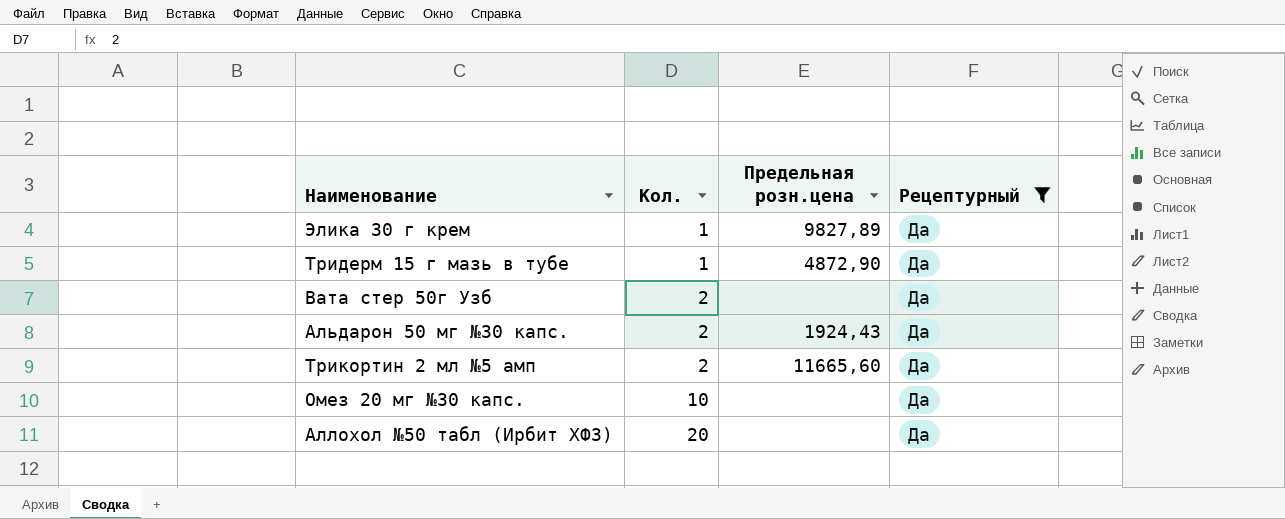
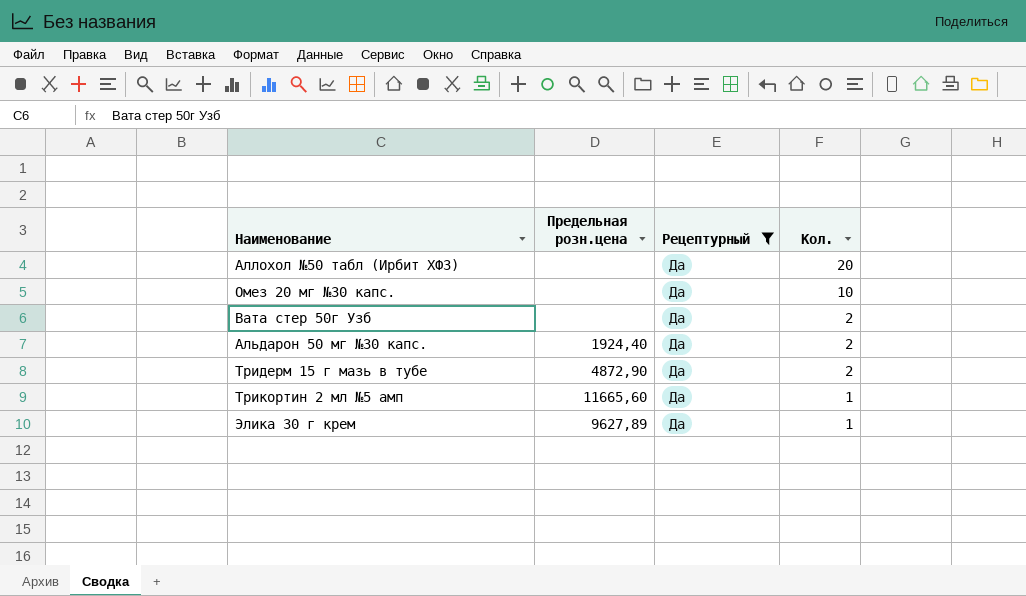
row order: Кол. ascending -> Кол. descending
column Кол. | position: 2 -> 4
Альдарон 50 мг №30 капс. | Предельная розн.цена: 1924,43 -> 1924,40
Тридерм 15 г мазь в тубе | Кол.: 1 -> 2
Трикортин 2 мл №5 амп | Кол.: 2 -> 1
Элика 30 г крем | Предельная розн.цена: 9827,89 -> 9627,89

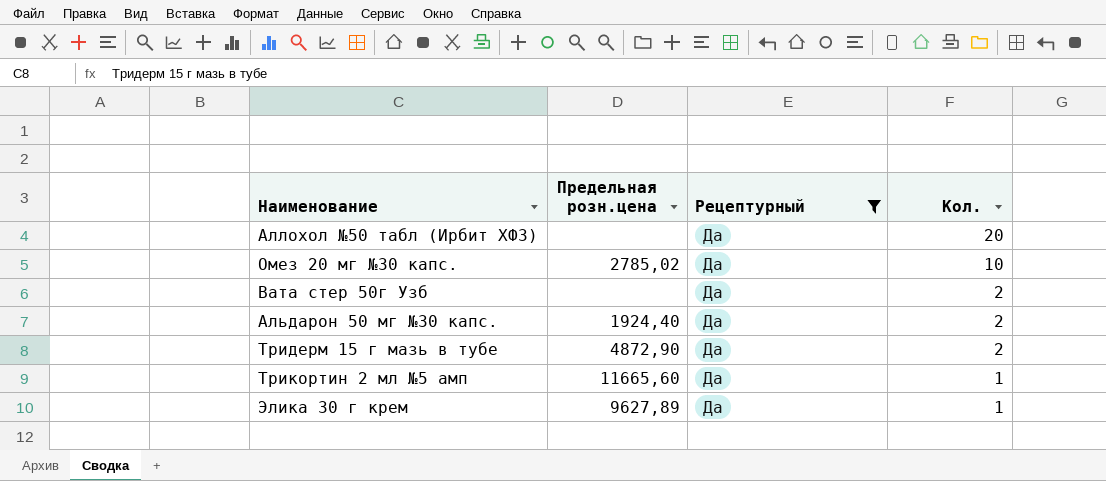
Омез 20 мг №30 капс. | Предельная розн.цена: none -> 2785,02

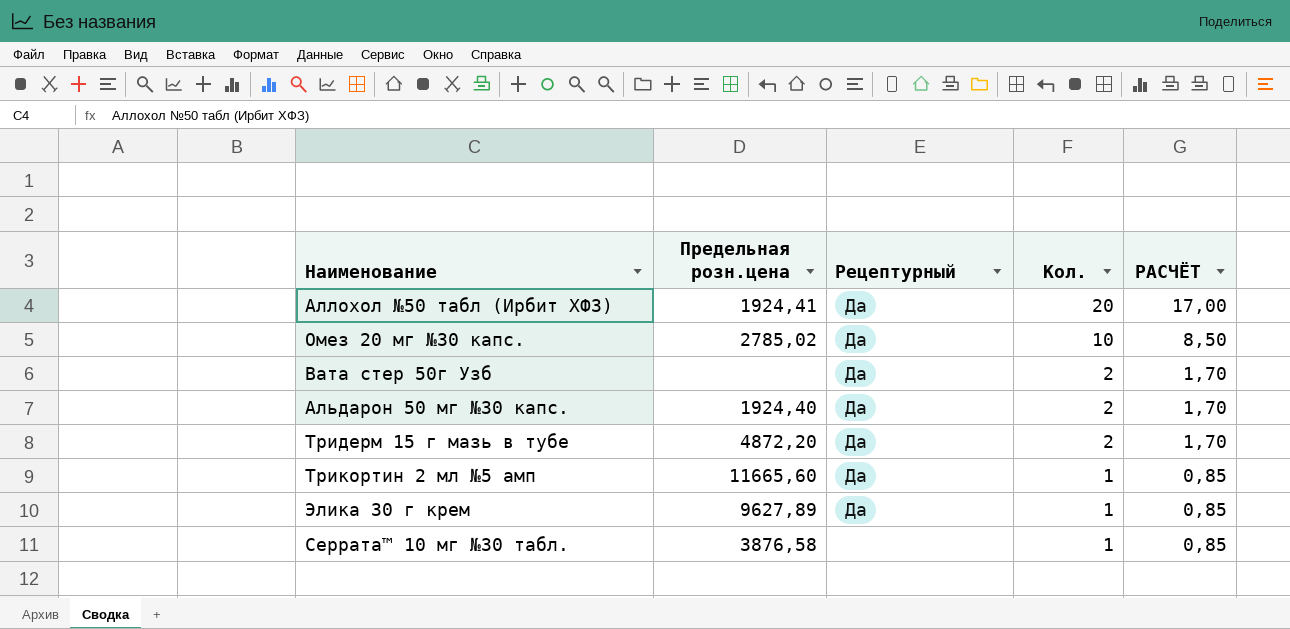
filter: Рецептурный = Да -> none
column РАСЧЁТ | formula: none -> [Кол.] * 0,85
Аллохол №50 табл (Ирбит ХФЗ) | Предельная розн.цена: none -> 1924,41
Тридерм 15 г мазь в тубе | Предельная розн.цена: 4872,90 -> 4872,20

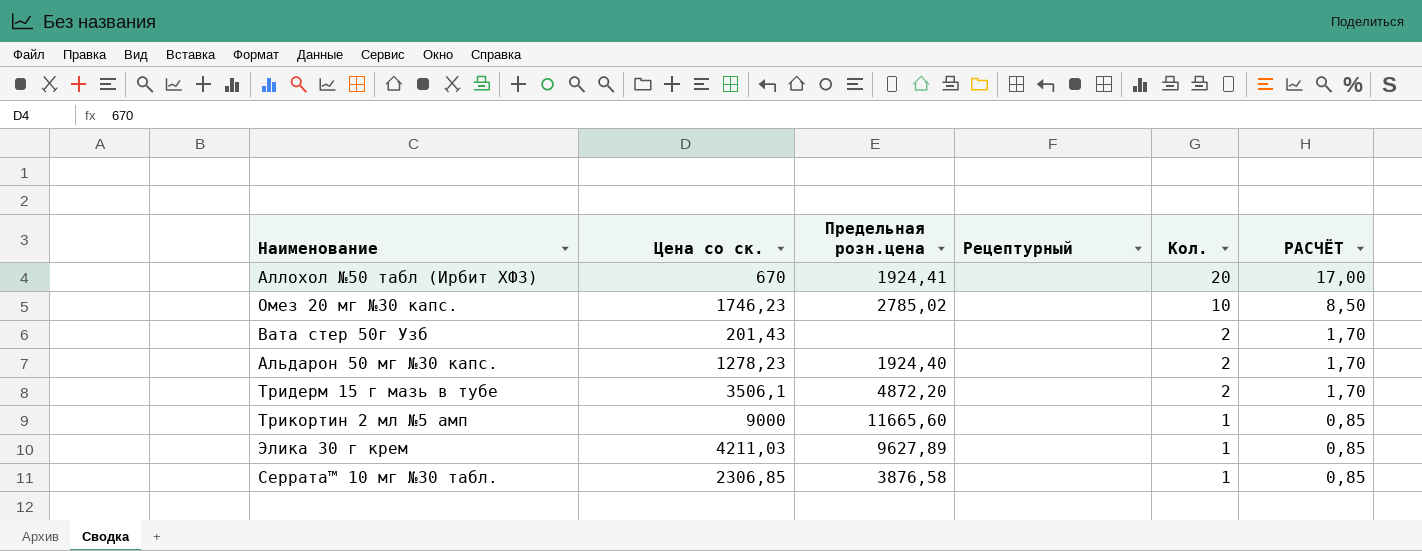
column Цена со ск. | position: none -> 2
Аллохол №50 табл (Ирбит ХФЗ) | Рецептурный: Да -> none
Омез 20 мг №30 капс. | Рецептурный: Да -> none
Вата стер 50г Узб | Рецептурный: Да -> none
Альдарон 50 мг №30 капс. | Рецептурный: Да -> none
Тридерм 15 г мазь в тубе | Рецептурный: Да -> none
Трикортин 2 мл №5 амп | Рецептурный: Да -> none
Элика 30 г крем | Рецептурный: Да -> none

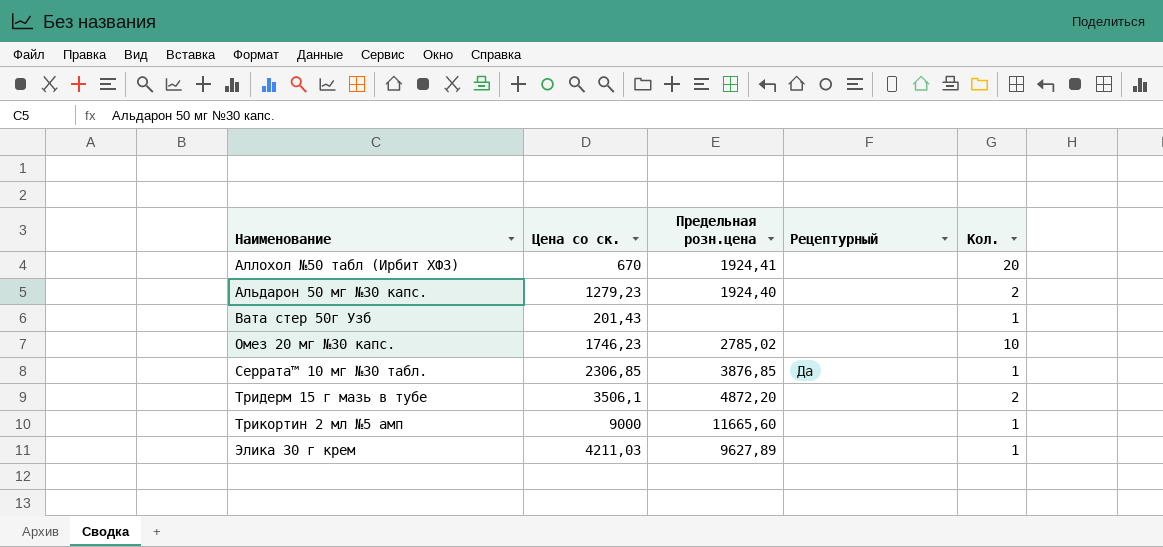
row order: Кол. descending -> Наименование ascending
column РАСЧЁТ | formula: [Кол.] * 0,85 -> none
Альдарон 50 мг №30 капс. | Цена со ск.: 1278,23 -> 1279,23
Вата стер 50г Узб | Кол.: 2 -> 1
Серрата™ 10 мг №30 табл. | Предельная розн.цена: 3876,58 -> 3876,85
Серрата™ 10 мг №30 табл. | Рецептурный: none -> Да

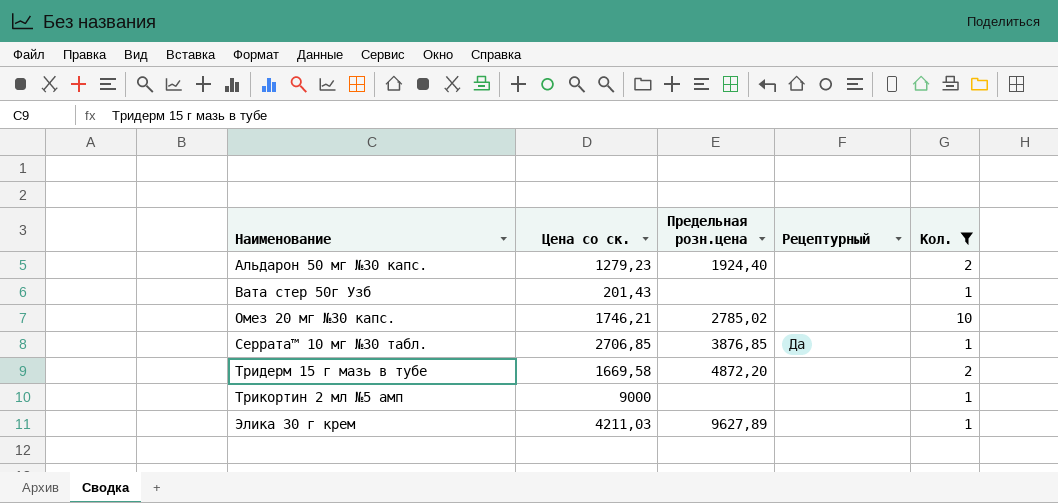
filter: none -> Кол. != 20
Омез 20 мг №30 капс. | Цена со ск.: 1746,23 -> 1746,21
Серрата™ 10 мг №30 табл. | Цена со ск.: 2306,85 -> 2706,85
Тридерм 15 г мазь в тубе | Цена со ск.: 3506,1 -> 1669,58
Трикортин 2 мл №5 амп | Предельная розн.цена: 11665,60 -> none

